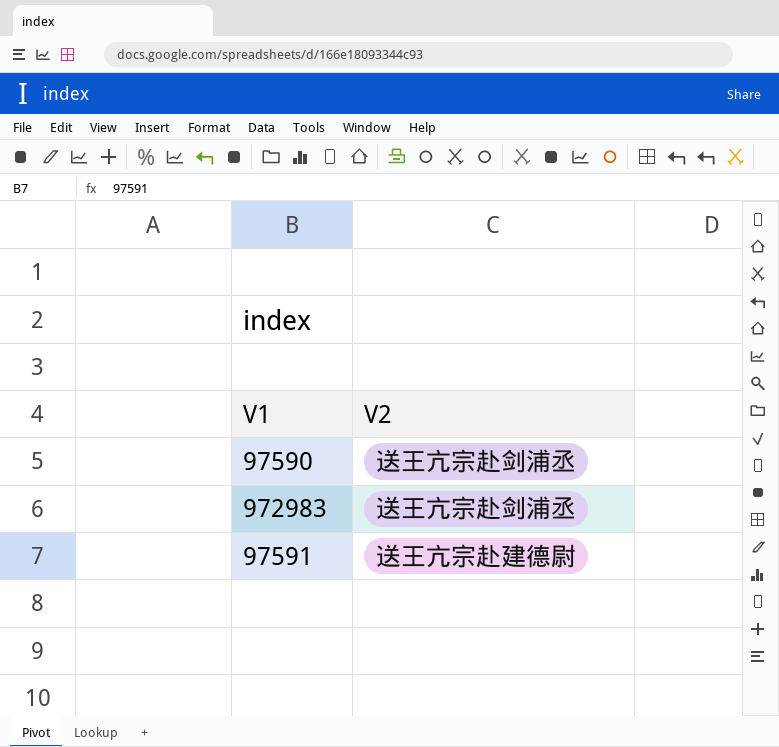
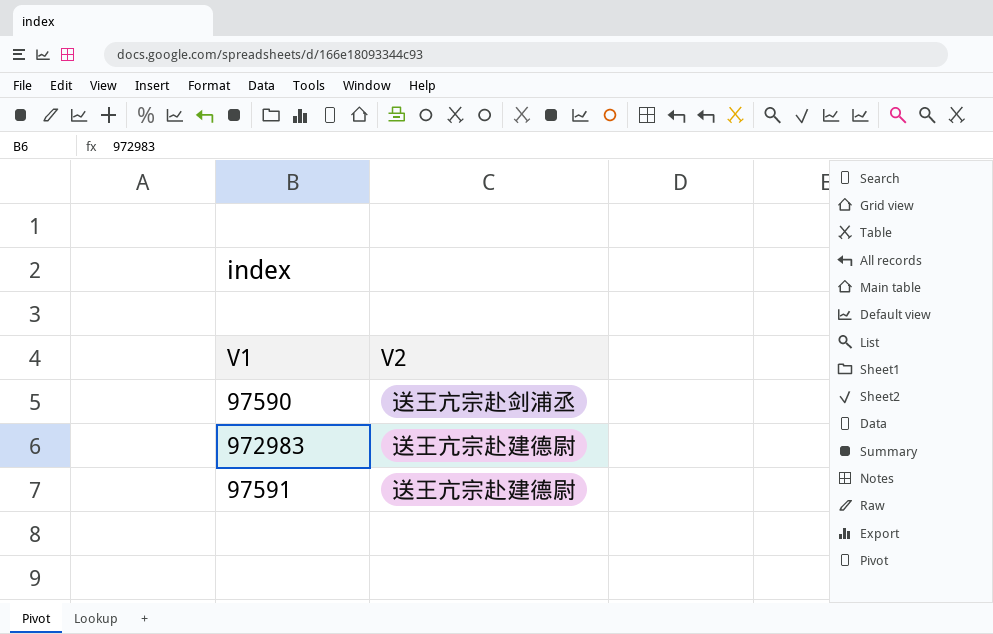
972983 | V2: 送王亢宗赴剑浦丞 -> 送王亢宗赴建德尉

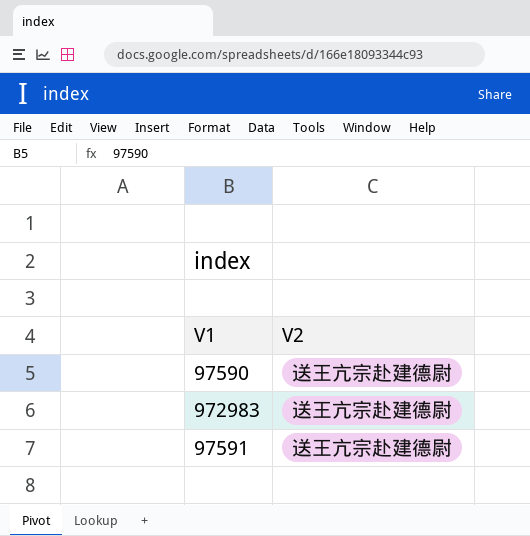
97590 | V2: 送王亢宗赴剑浦丞 -> 送王亢宗赴建德尉

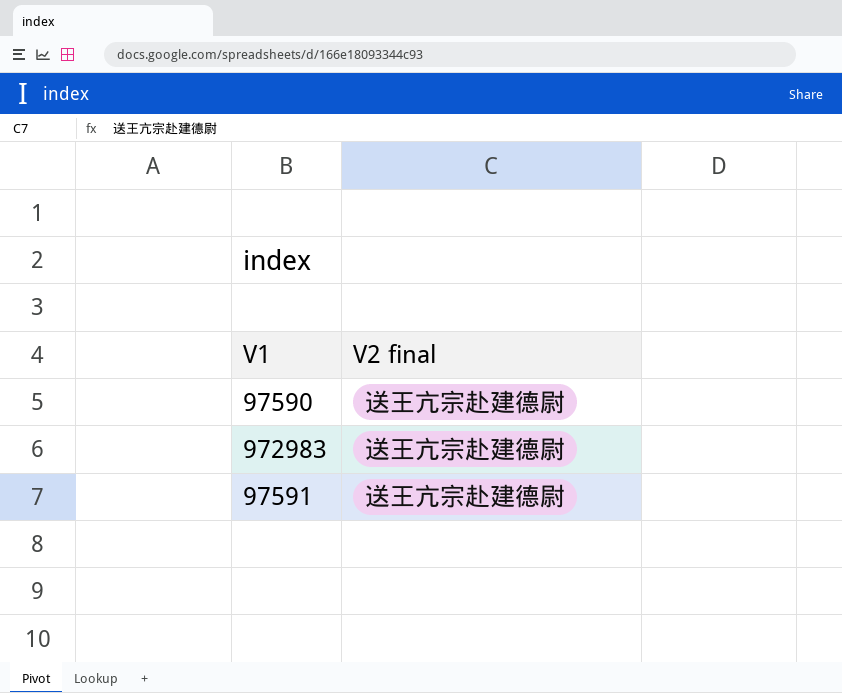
column name: V2 -> V2 final

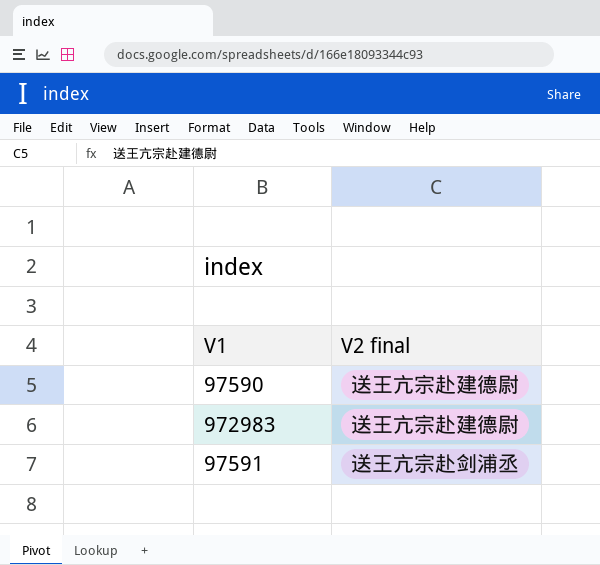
97591 | V2 final: 送王亢宗赴建德尉 -> 送王亢宗赴剑浦丞

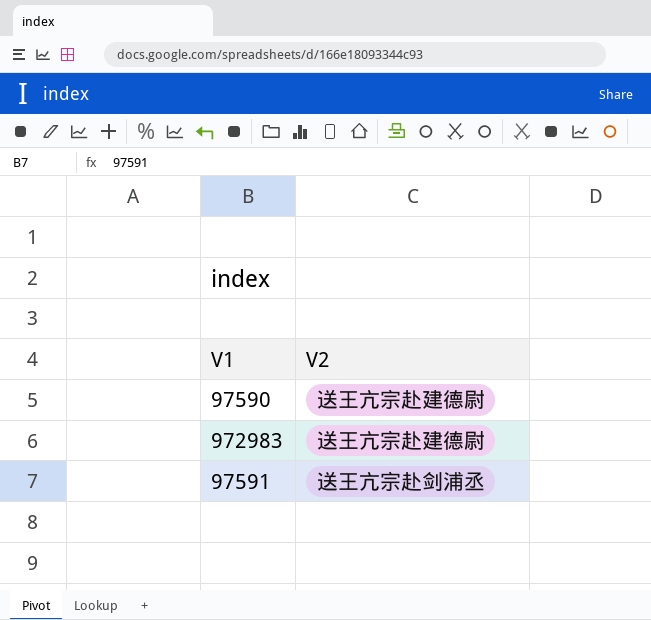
column name: V2 final -> V2

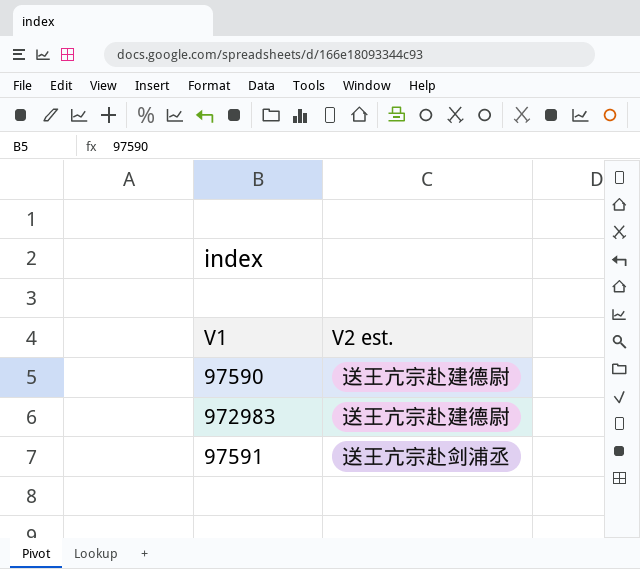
column name: V2 -> V2 est.

